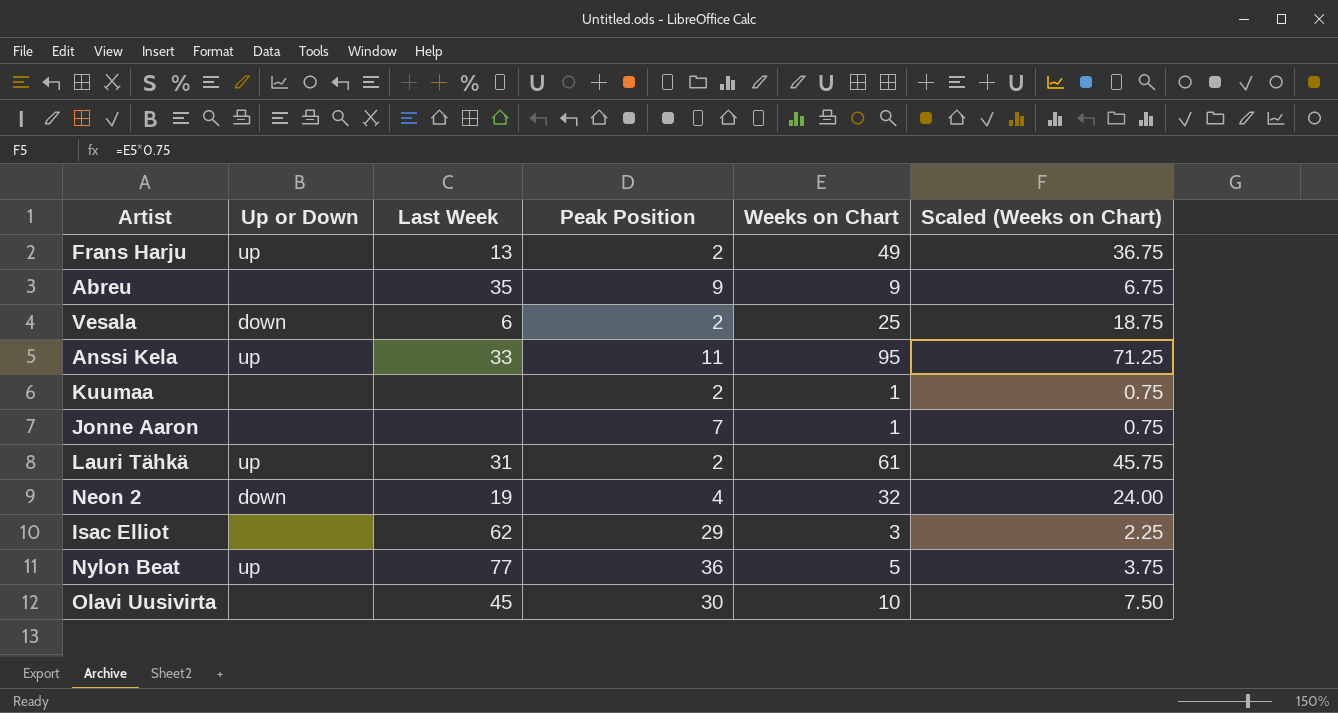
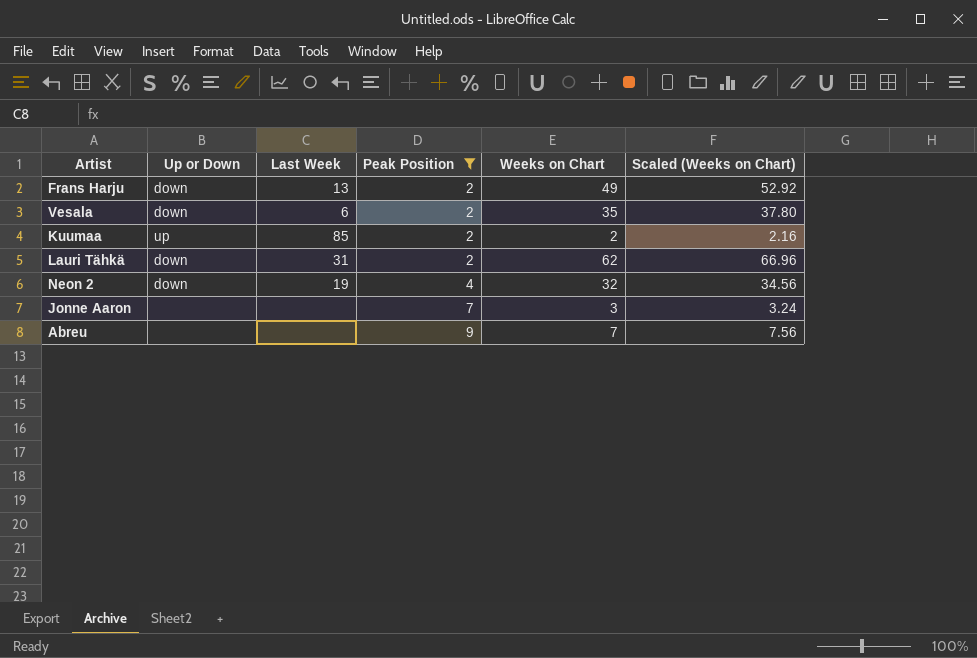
filter: none -> Peak Position <= 9
row order: none -> Peak Position ascending
column Scaled (Weeks on Chart) | formula: [Weeks on Chart] * 0.75 -> [Weeks on Chart] * 1.08
Frans Harju | Up or Down: up -> down
Vesala | Weeks on Chart: 25 -> 35
Kuumaa | Up or Down: none -> up
Kuumaa | Last Week: none -> 85
Kuumaa | Weeks on Chart: 1 -> 2
Lauri Tähkä | Up or Down: up -> down
Lauri Tähkä | Weeks on Chart: 61 -> 62
Jonne Aaron | Weeks on Chart: 1 -> 3
Abreu | Last Week: 35 -> none
Abreu | Weeks on Chart: 9 -> 7

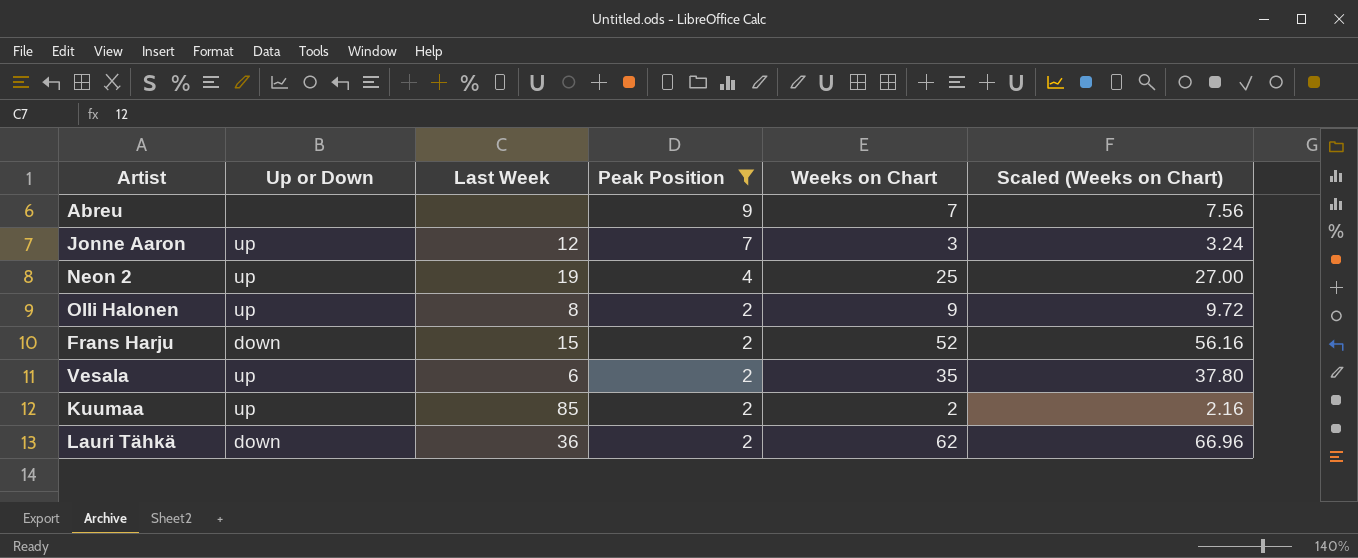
row order: Peak Position ascending -> Peak Position descending
Jonne Aaron | Up or Down: none -> up
Jonne Aaron | Last Week: none -> 12
Neon 2 | Up or Down: down -> up
Neon 2 | Weeks on Chart: 32 -> 25
Neon 2 | Scaled (Weeks on Chart): 34.56 -> 27.00
row Olli Halonen: none -> up | 8 | 2 | 9 | 9.72
Frans Harju | Last Week: 13 -> 15
Frans Harju | Weeks on Chart: 49 -> 52
Frans Harju | Scaled (Weeks on Chart): 52.92 -> 56.16
Vesala | Up or Down: down -> up
Lauri Tähkä | Last Week: 31 -> 36

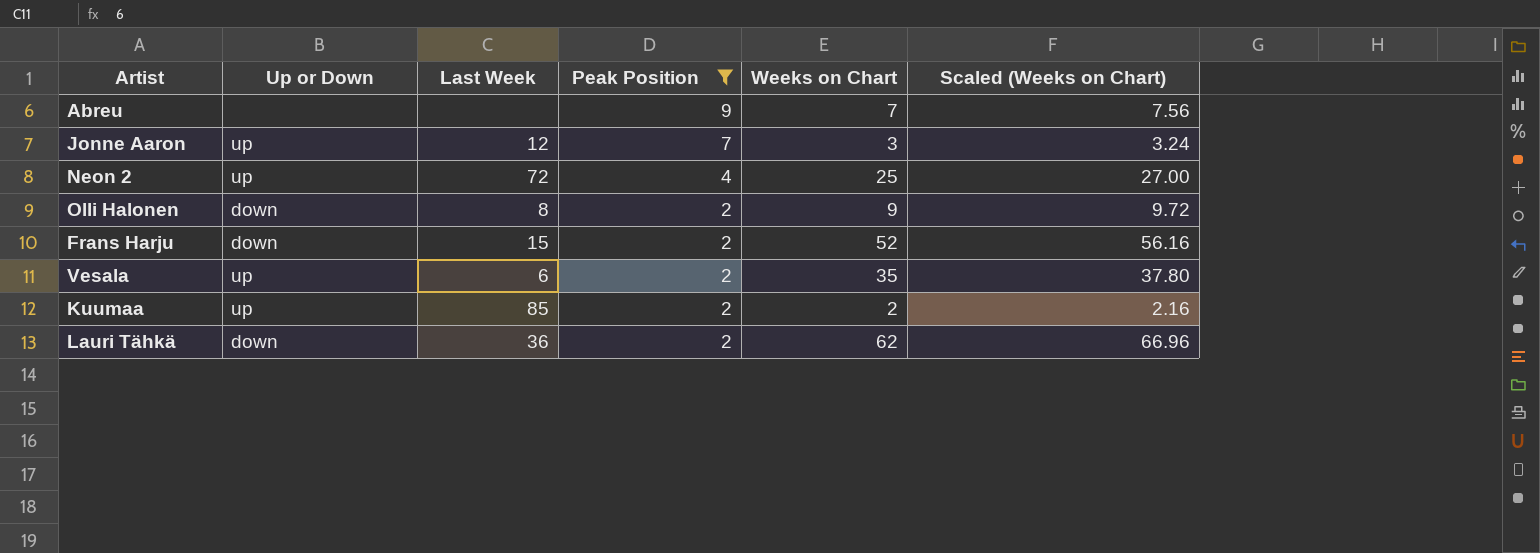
Neon 2 | Last Week: 19 -> 72
Olli Halonen | Up or Down: up -> down

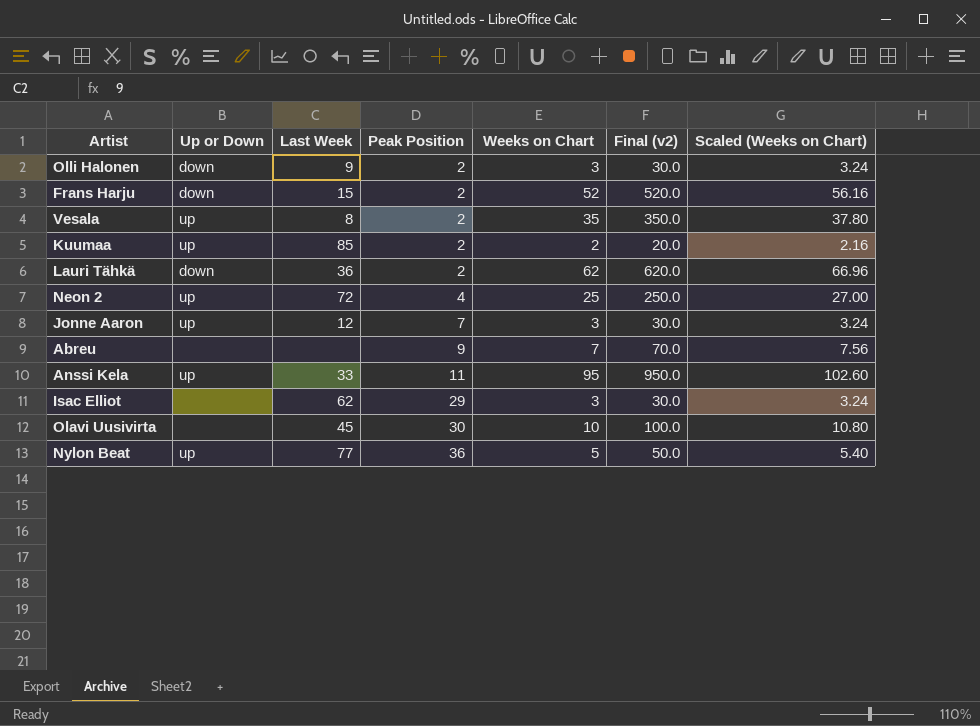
filter: Peak Position <= 9 -> none
row order: Peak Position descending -> Peak Position ascending
column Final (v2) | formula: none -> [Weeks on Chart] * 10
Olli Halonen | Last Week: 8 -> 9
Olli Halonen | Weeks on Chart: 9 -> 3
Olli Halonen | Scaled (Weeks on Chart): 9.72 -> 3.24
Vesala | Last Week: 6 -> 8

